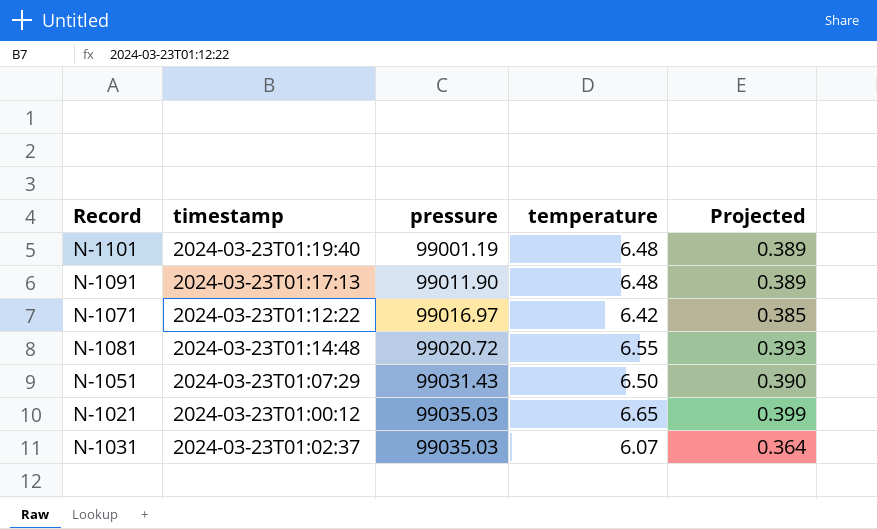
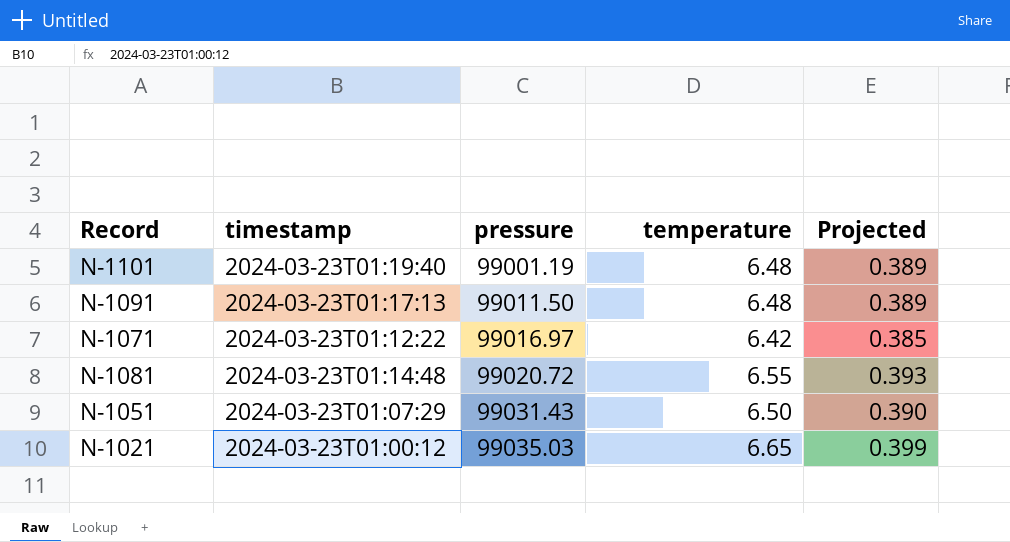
row N-1031: 2024-03-23T01:02:37 | 99035.03 | 6.07 | 0.364 -> none
N-1091 | pressure: 99011.90 -> 99011.50

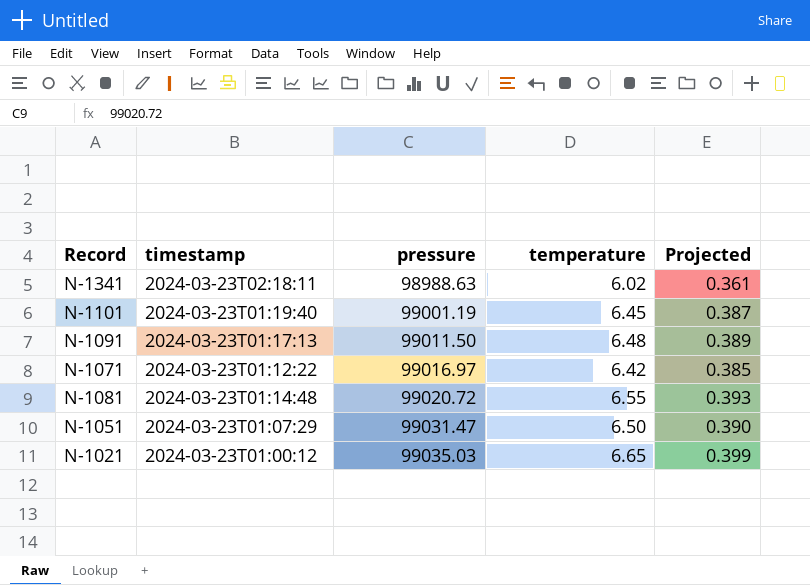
row N-1341: none -> 2024-03-23T02:18:11 | 98988.63 | 6.02 | 0.361
N-1101 | temperature: 6.48 -> 6.45
N-1101 | Projected: 0.389 -> 0.387
N-1051 | pressure: 99031.43 -> 99031.47

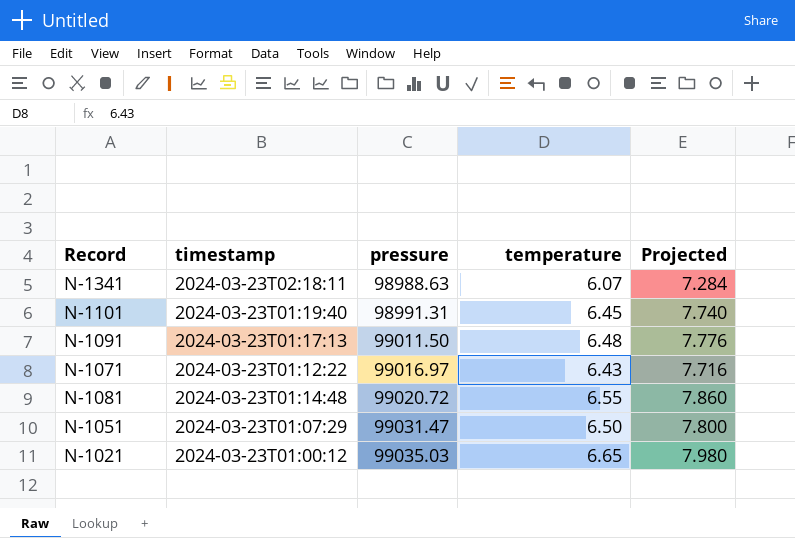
column Projected | formula: [temperature] * 0.06 -> [temperature] * 1.2
N-1341 | temperature: 6.02 -> 6.07
N-1101 | pressure: 99001.19 -> 98991.31
N-1071 | temperature: 6.42 -> 6.43

